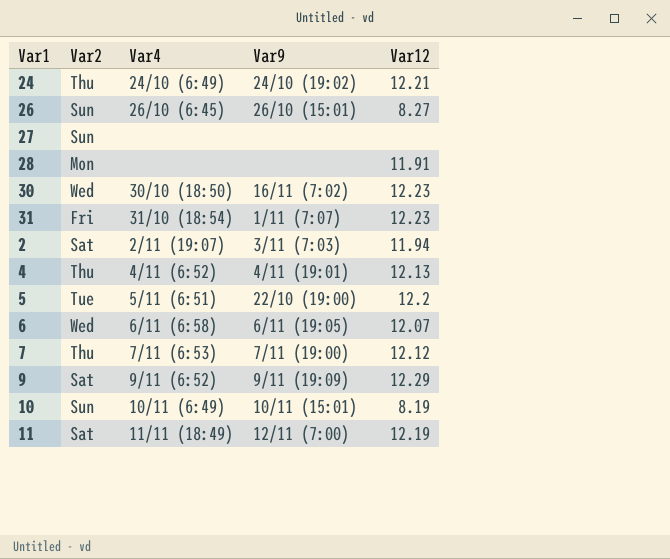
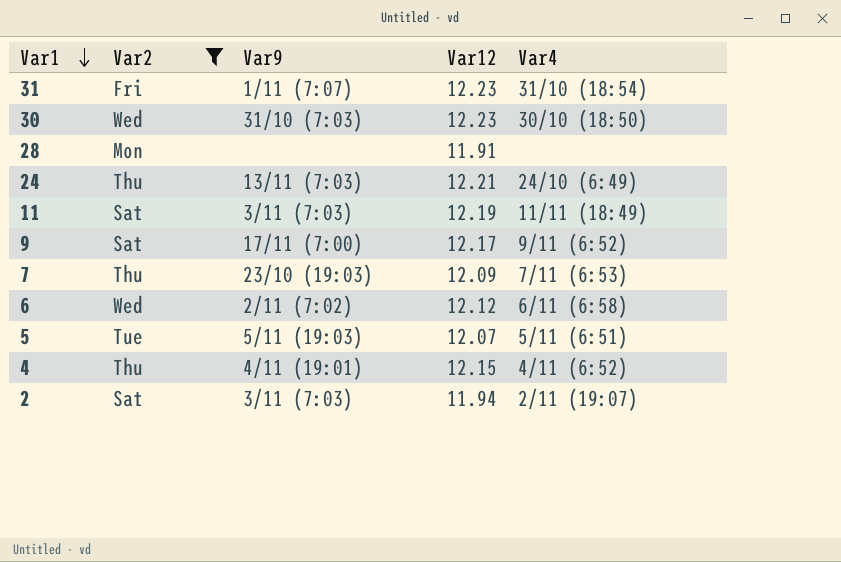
filter: none -> Var2 != Sun
row order: none -> Var1 descending
column Var4 | position: 3 -> 5
30 | Var9: 16/11 (7:02) -> 31/10 (7:03)
24 | Var9: 24/10 (19:02) -> 13/11 (7:03)
11 | Var9: 12/11 (7:00) -> 3/11 (7:03)
9 | Var9: 9/11 (19:09) -> 17/11 (7:00)
9 | Var12: 12.29 -> 12.17
7 | Var9: 7/11 (19:00) -> 23/10 (19:03)
7 | Var12: 12.12 -> 12.09
6 | Var9: 6/11 (19:05) -> 2/11 (7:02)
6 | Var12: 12.07 -> 12.12
5 | Var9: 22/10 (19:00) -> 5/11 (19:03)
5 | Var12: 12.2 -> 12.07
4 | Var12: 12.13 -> 12.15

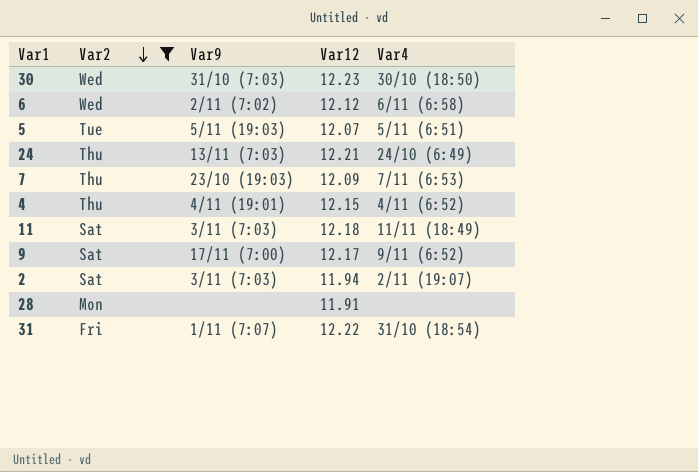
row order: Var1 descending -> Var2 descending
11 | Var12: 12.19 -> 12.18
31 | Var12: 12.23 -> 12.22

